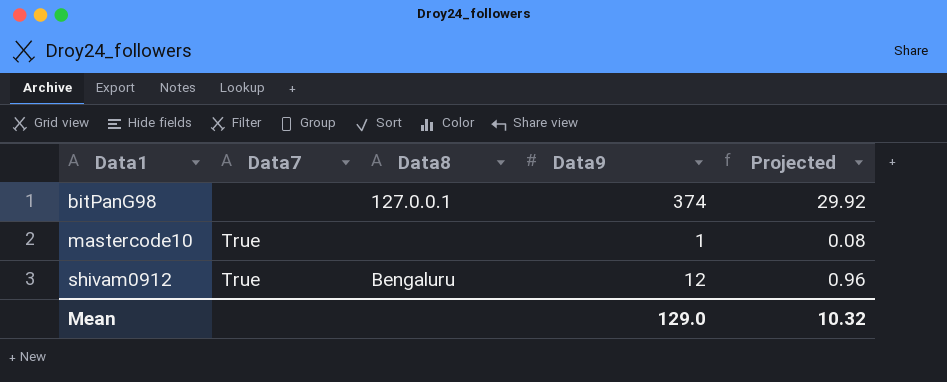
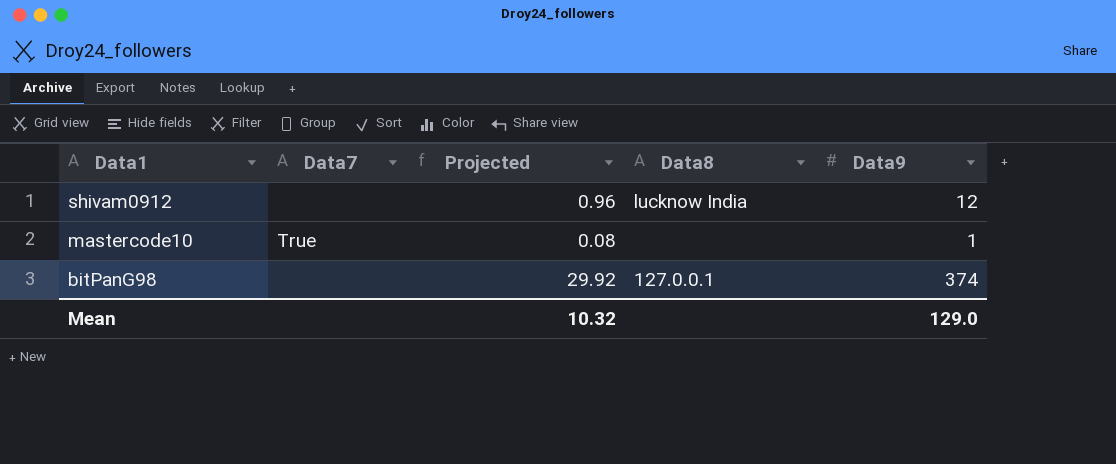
row order: Data1 ascending -> Data1 descending
column Projected | position: 5 -> 3
shivam0912 | Data7: True -> none
shivam0912 | Data8: Bengaluru -> lucknow India

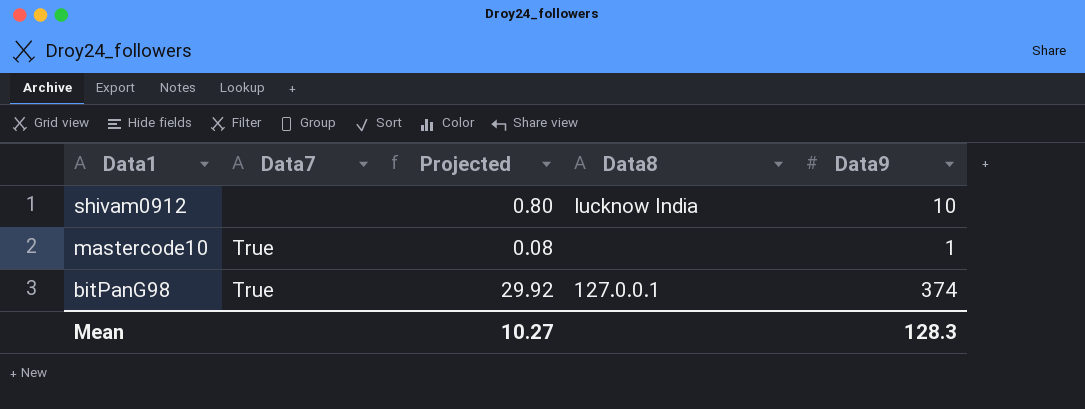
shivam0912 | Projected: 0.96 -> 0.80
shivam0912 | Data9: 12 -> 10
bitPanG98 | Data7: none -> True
Mean | Projected: 10.32 -> 10.27
Mean | Data9: 129.0 -> 128.3

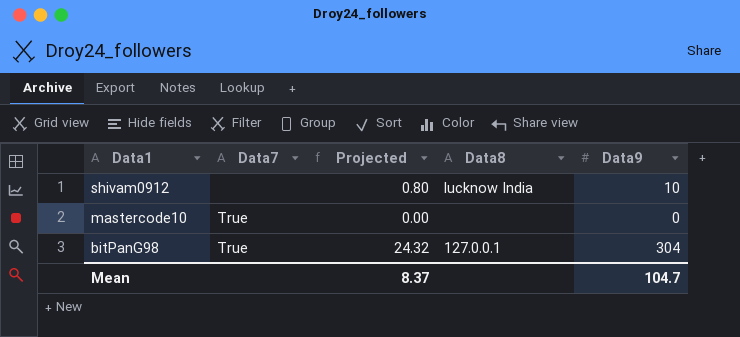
mastercode10 | Projected: 0.08 -> 0.00
mastercode10 | Data9: 1 -> 0
bitPanG98 | Projected: 29.92 -> 24.32
bitPanG98 | Data9: 374 -> 304
Mean | Projected: 10.27 -> 8.37
Mean | Data9: 128.3 -> 104.7

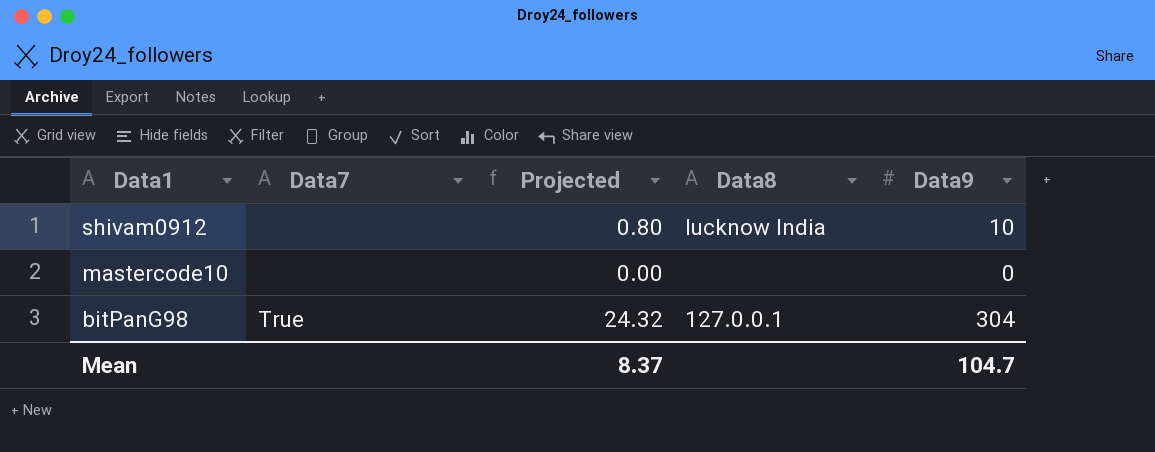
mastercode10 | Data7: True -> none

